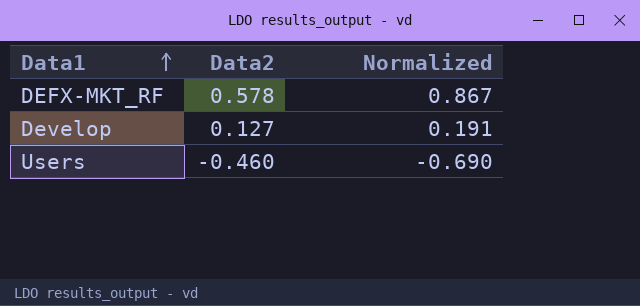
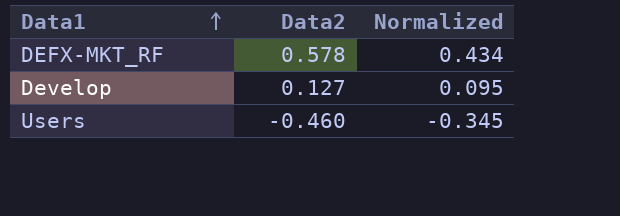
column Normalized | formula: [Data2] * 1.5 -> [Data2] * 0.75

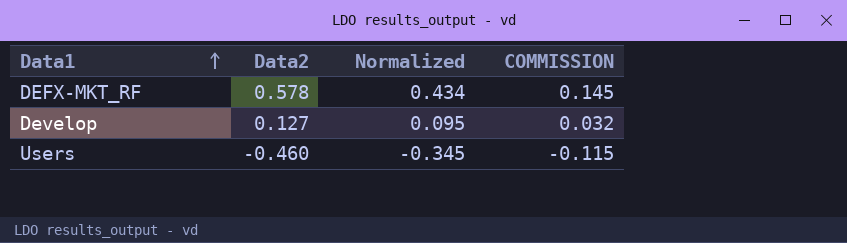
column COMMISSION | formula: none -> [Data2] * 0.25

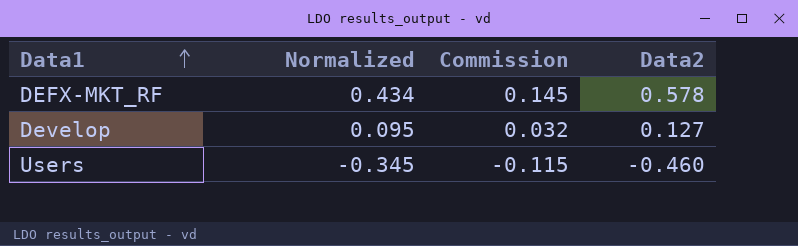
column name: COMMISSION -> Commission
column Data2 | position: 2 -> 4

